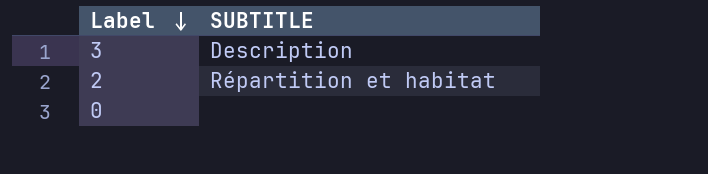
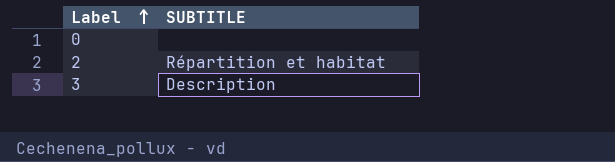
row order: Label descending -> Label ascending

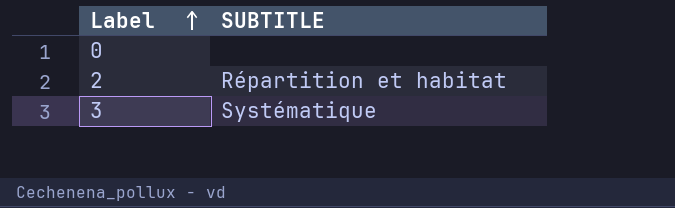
3 | SUBTITLE: Description -> Systématique

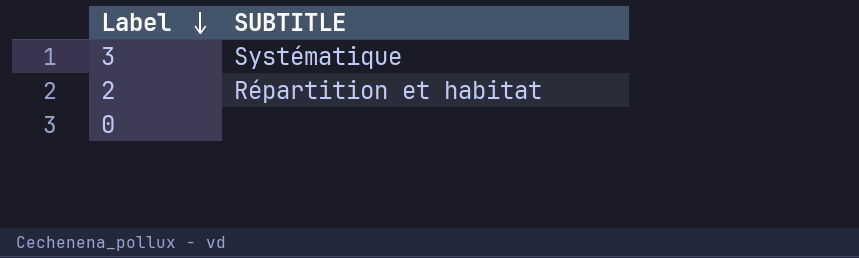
row order: Label ascending -> Label descending

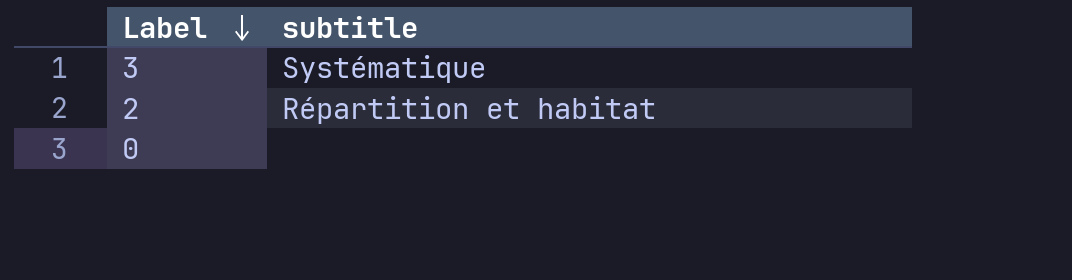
column name: SUBTITLE -> subtitle

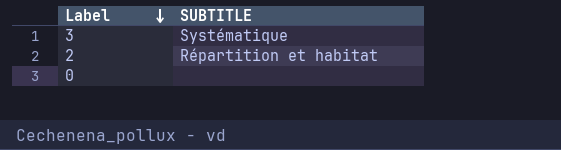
column name: subtitle -> SUBTITLE

